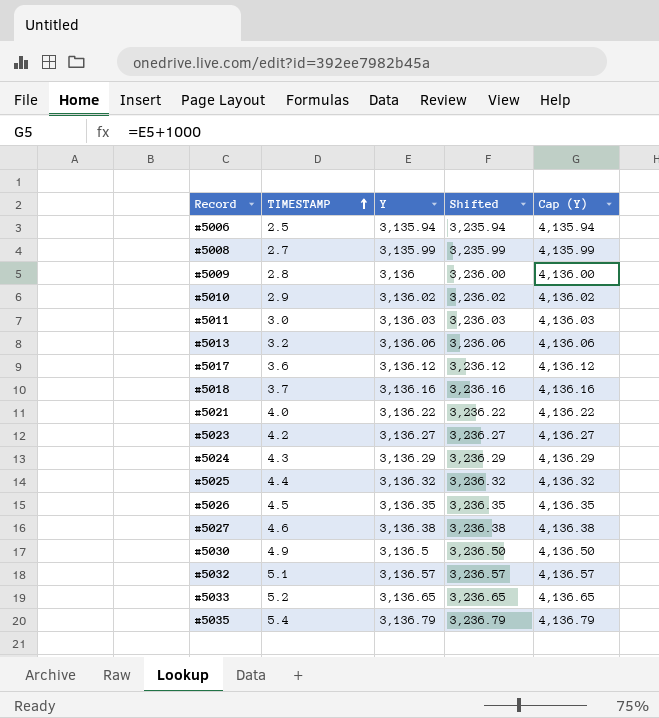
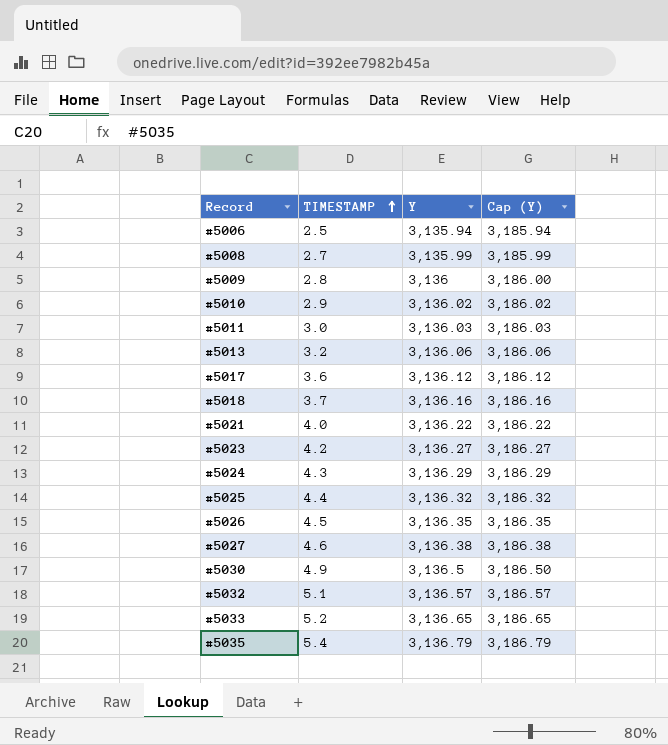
column Shifted | formula: [Y] + 100 -> none
column Cap (Y) | formula: [Y] + 1000 -> [Y] + 50

